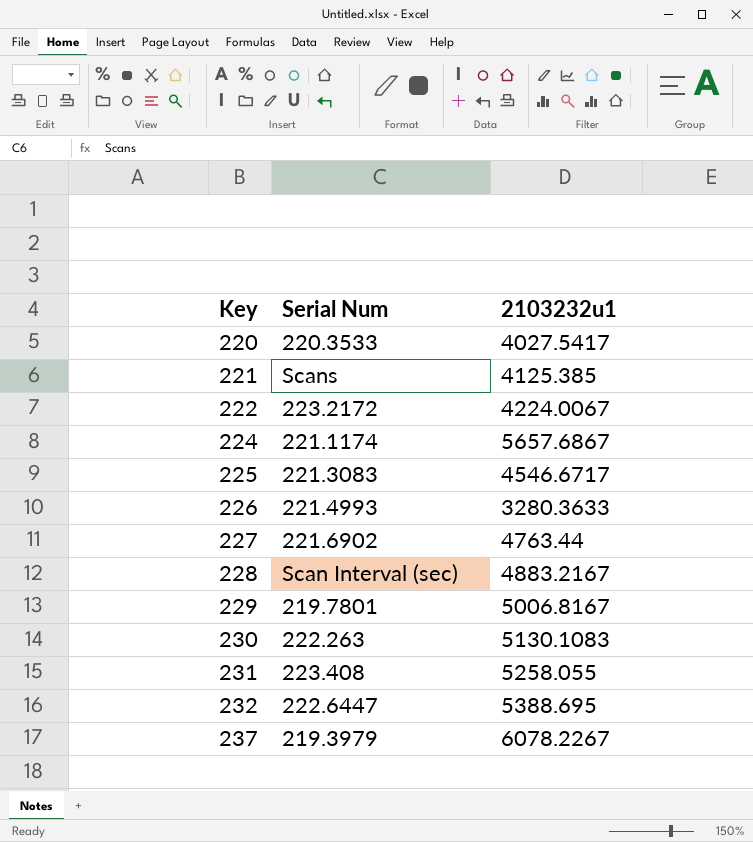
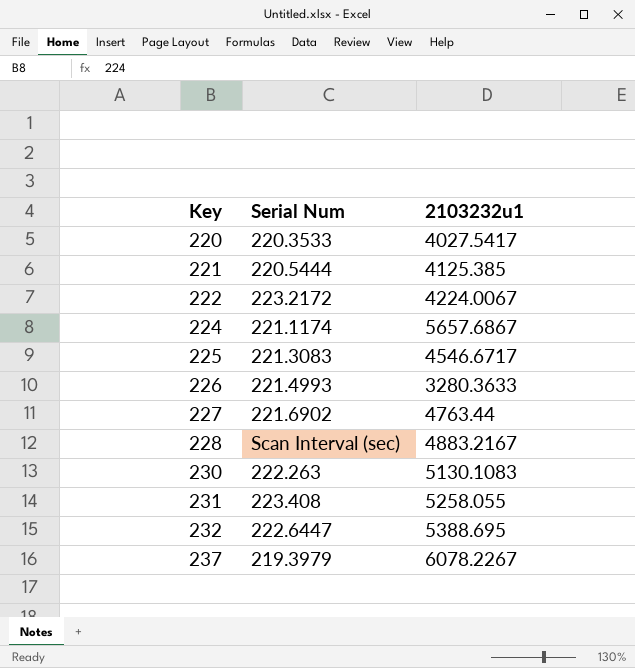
row 229: 219.7801 | 5006.8167 -> none
221 | Serial Num: Scans -> 220.5444

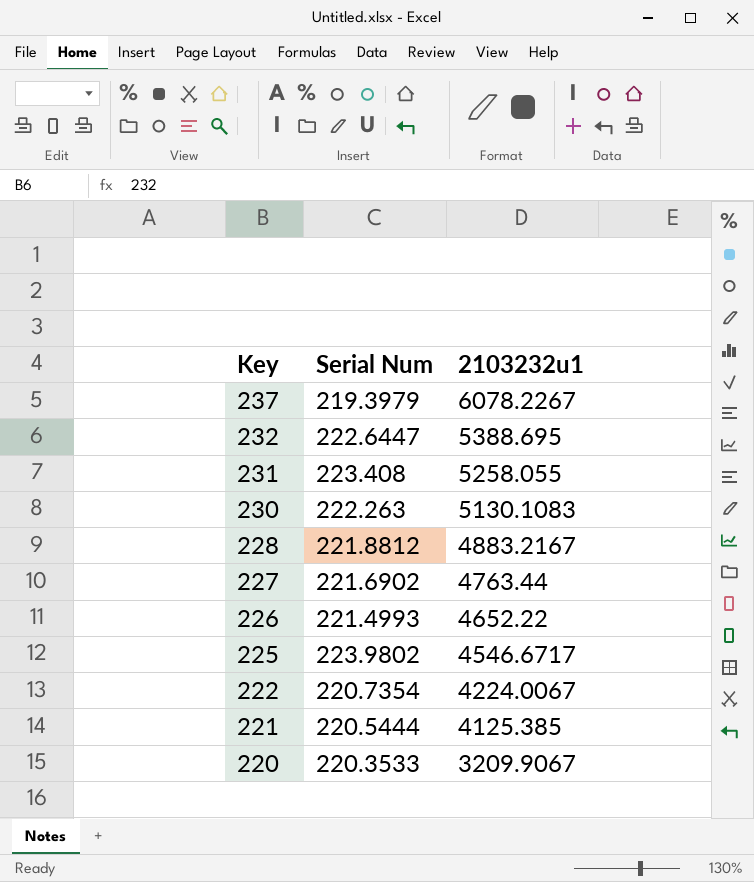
row order: Key ascending -> Key descending
row 224: 221.1174 | 5657.6867 -> none
228 | Serial Num: Scan Interval (sec) -> 221.8812
226 | 2103232u1: 3280.3633 -> 4652.22
225 | Serial Num: 221.3083 -> 223.9802
222 | Serial Num: 223.2172 -> 220.7354
220 | 2103232u1: 4027.5417 -> 3209.9067

